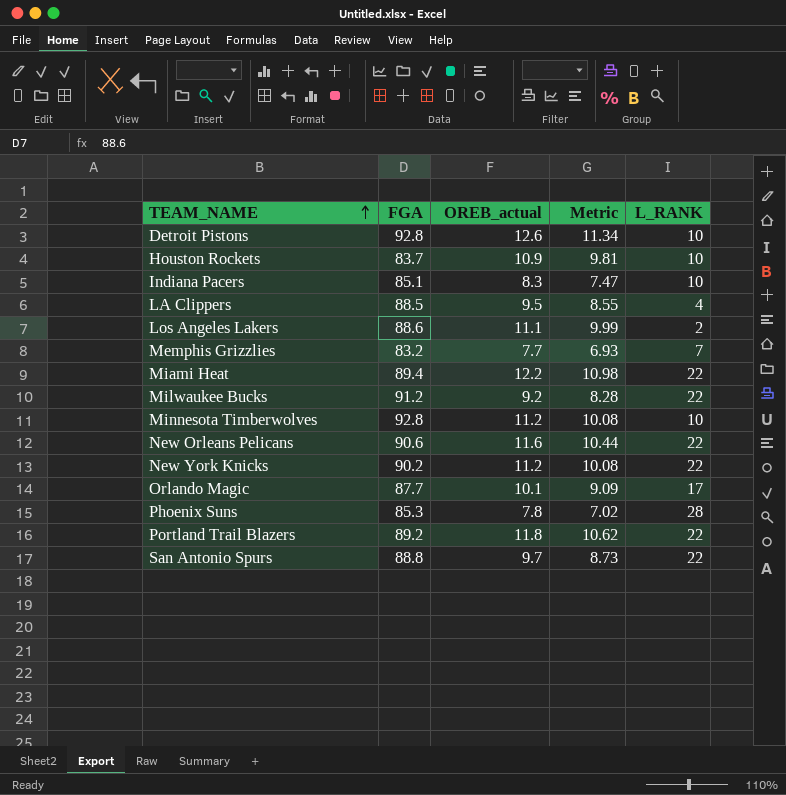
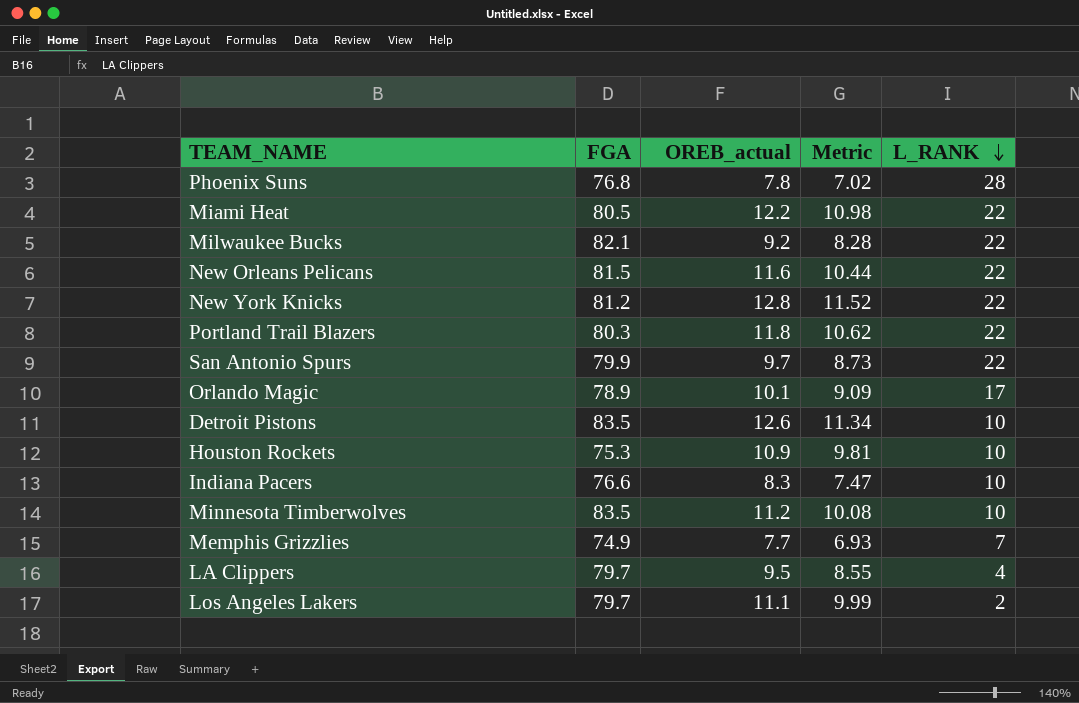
row order: TEAM_NAME ascending -> L_RANK descending
Phoenix Suns | FGA: 85.3 -> 76.8
Miami Heat | FGA: 89.4 -> 80.5
Milwaukee Bucks | FGA: 91.2 -> 82.1
New Orleans Pelicans | FGA: 90.6 -> 81.5
New York Knicks | FGA: 90.2 -> 81.2
New York Knicks | OREB_actual: 11.2 -> 12.8
New York Knicks | Metric: 10.08 -> 11.52
Portland Trail Blazers | FGA: 89.2 -> 80.3
San Antonio Spurs | FGA: 88.8 -> 79.9
Orlando Magic | FGA: 87.7 -> 78.9
Detroit Pistons | FGA: 92.8 -> 83.5
Houston Rockets | FGA: 83.7 -> 75.3
Indiana Pacers | FGA: 85.1 -> 76.6
Minnesota Timberwolves | FGA: 92.8 -> 83.5
Memphis Grizzlies | FGA: 83.2 -> 74.9
LA Clippers | FGA: 88.5 -> 79.7
Los Angeles Lakers | FGA: 88.6 -> 79.7

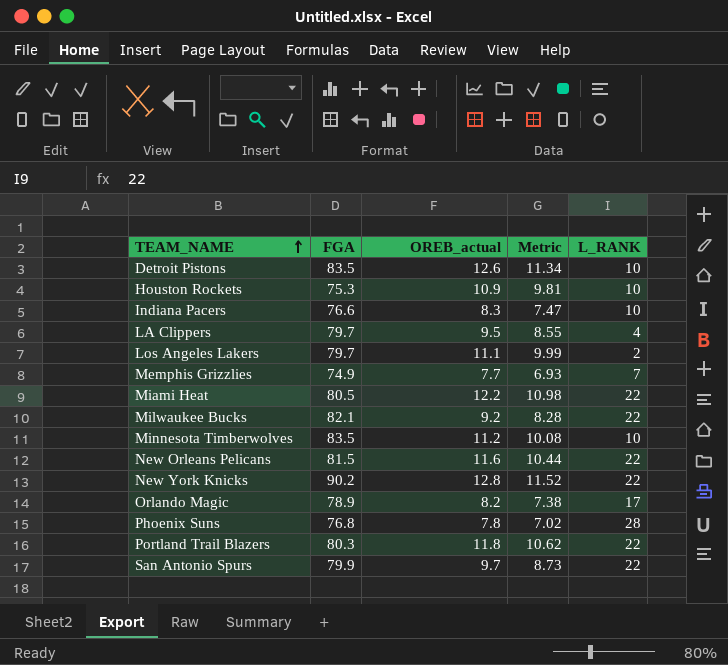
row order: L_RANK descending -> TEAM_NAME ascending
New York Knicks | FGA: 81.2 -> 90.2
Orlando Magic | OREB_actual: 10.1 -> 8.2
Orlando Magic | Metric: 9.09 -> 7.38

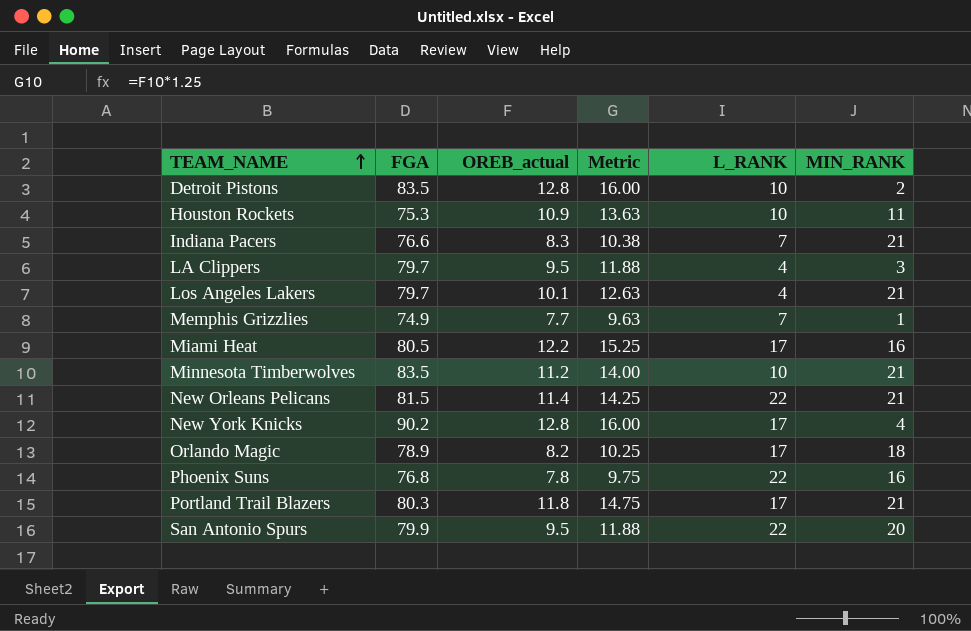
column Metric | formula: [OREB_actual] * 0.9 -> [OREB_actual] * 1.25
column MIN_RANK | position: none -> 6
row Milwaukee Bucks: 82.1 | 9.2 | 8.28 | 22 -> none
Detroit Pistons | OREB_actual: 12.6 -> 12.8
Indiana Pacers | L_RANK: 10 -> 7
Los Angeles Lakers | OREB_actual: 11.1 -> 10.1
Los Angeles Lakers | L_RANK: 2 -> 4
Miami Heat | L_RANK: 22 -> 17
New Orleans Pelicans | OREB_actual: 11.6 -> 11.4
New York Knicks | L_RANK: 22 -> 17
Phoenix Suns | L_RANK: 28 -> 22
Portland Trail Blazers | L_RANK: 22 -> 17
San Antonio Spurs | OREB_actual: 9.7 -> 9.5

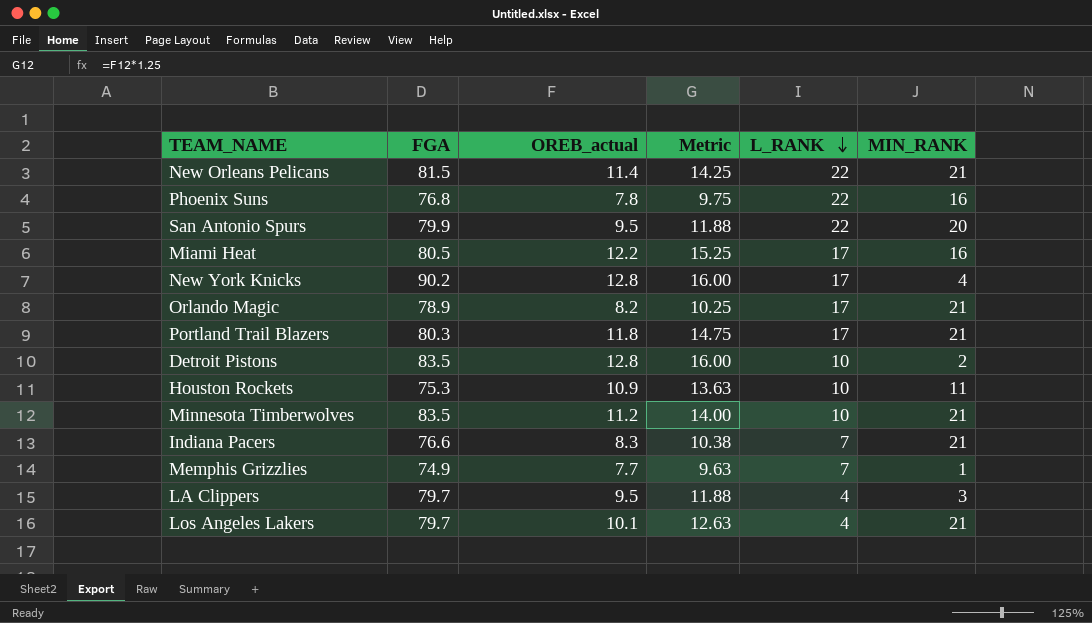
row order: TEAM_NAME ascending -> L_RANK descending
Orlando Magic | MIN_RANK: 18 -> 21

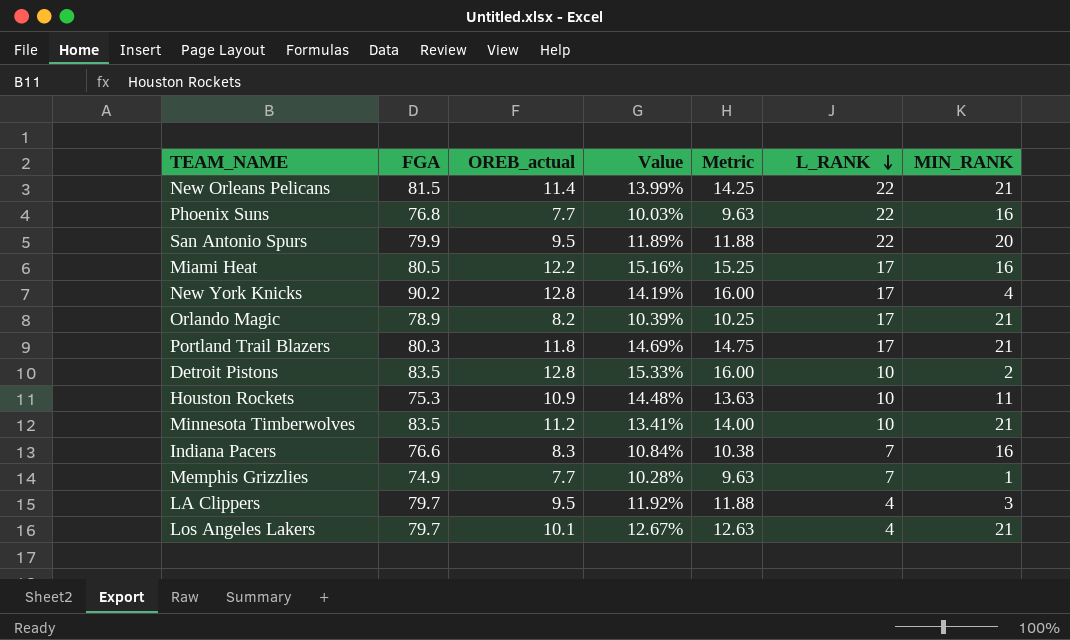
column Value | formula: none -> [OREB_actual] / [FGA]
Phoenix Suns | OREB_actual: 7.8 -> 7.7
Phoenix Suns | Metric: 9.75 -> 9.63
Indiana Pacers | MIN_RANK: 21 -> 16

